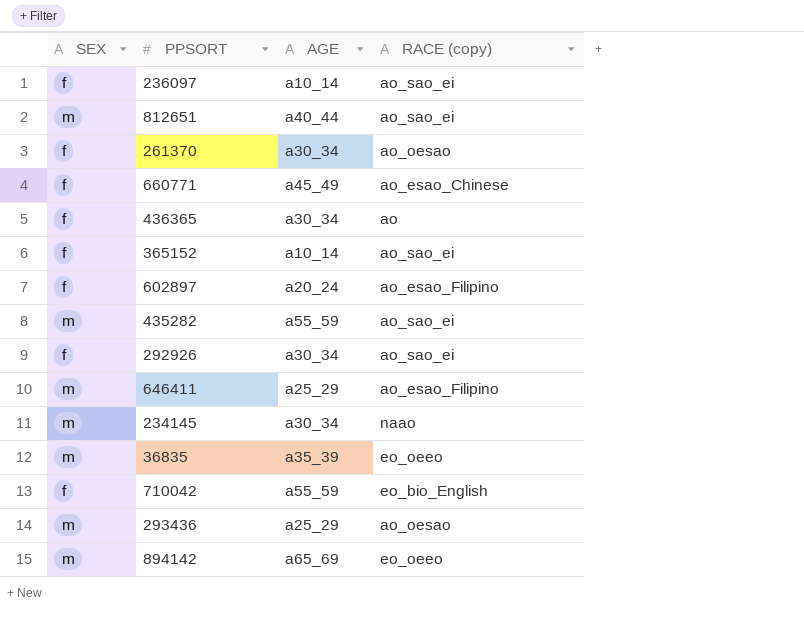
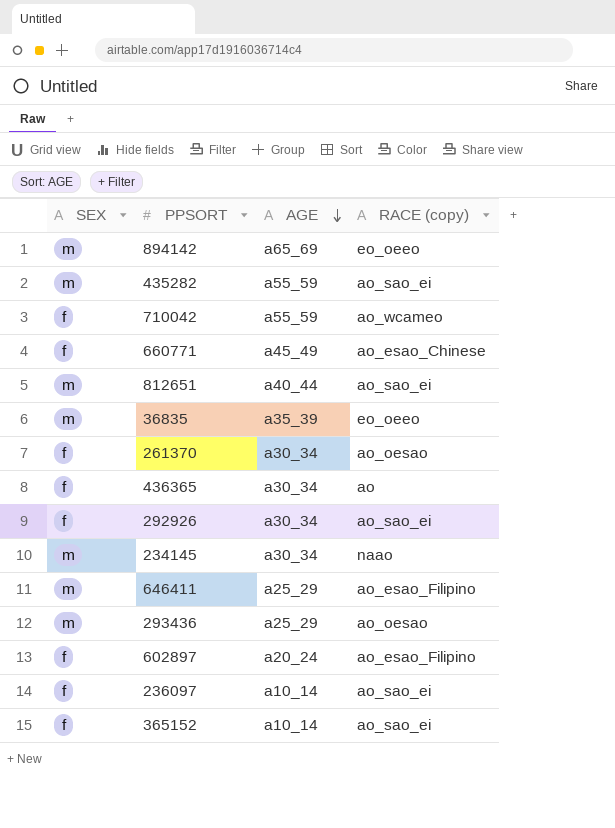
row order: none -> AGE descending
710042 | RACE (copy): eo_bio_English -> ao_wcameo

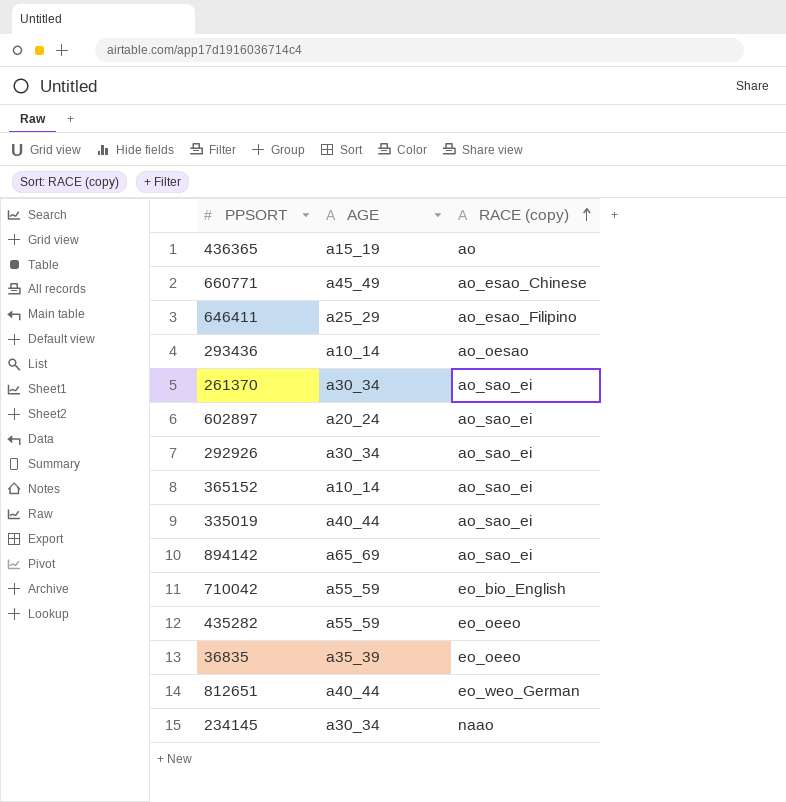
row order: AGE descending -> RACE (copy) ascending
column SEX | position: 1 -> none
row 236097: f | a10_14 | ao_sao_ei -> none
436365 | AGE: a30_34 -> a15_19
293436 | AGE: a25_29 -> a10_14
261370 | RACE (copy): ao_oesao -> ao_sao_ei
602897 | RACE (copy): ao_esao_Filipino -> ao_sao_ei
row 335019: none -> a40_44 | ao_sao_ei
894142 | RACE (copy): eo_oeeo -> ao_sao_ei
710042 | RACE (copy): ao_wcameo -> eo_bio_English
435282 | RACE (copy): ao_sao_ei -> eo_oeeo
812651 | RACE (copy): ao_sao_ei -> eo_weo_German

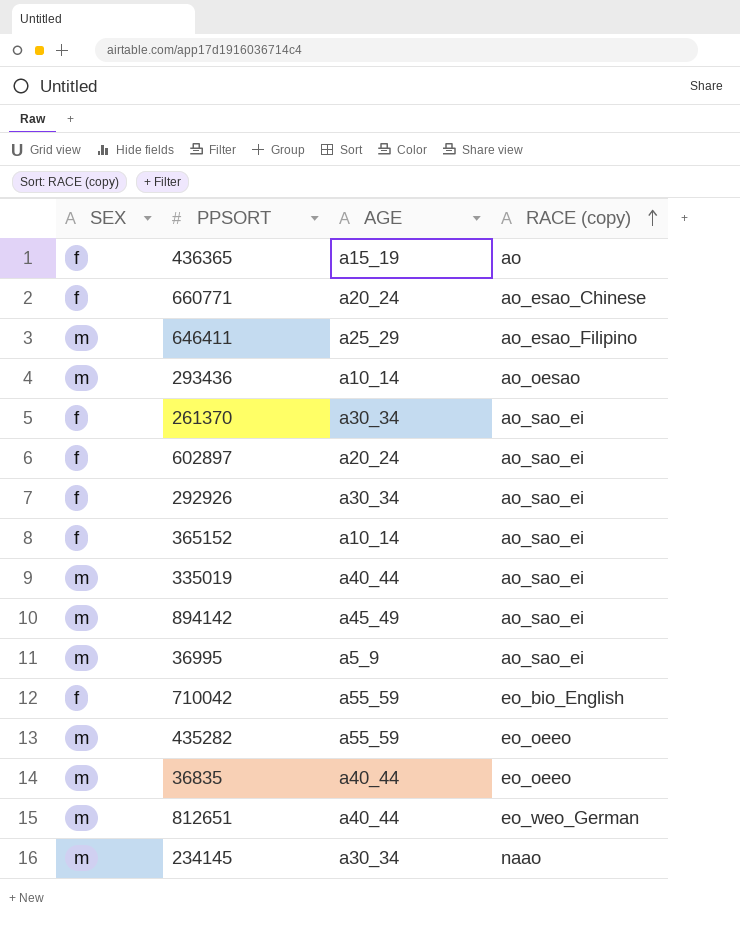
column SEX | position: none -> 1
660771 | AGE: a45_49 -> a20_24
894142 | AGE: a65_69 -> a45_49
row 36995: none -> m | a5_9 | ao_sao_ei
36835 | AGE: a35_39 -> a40_44

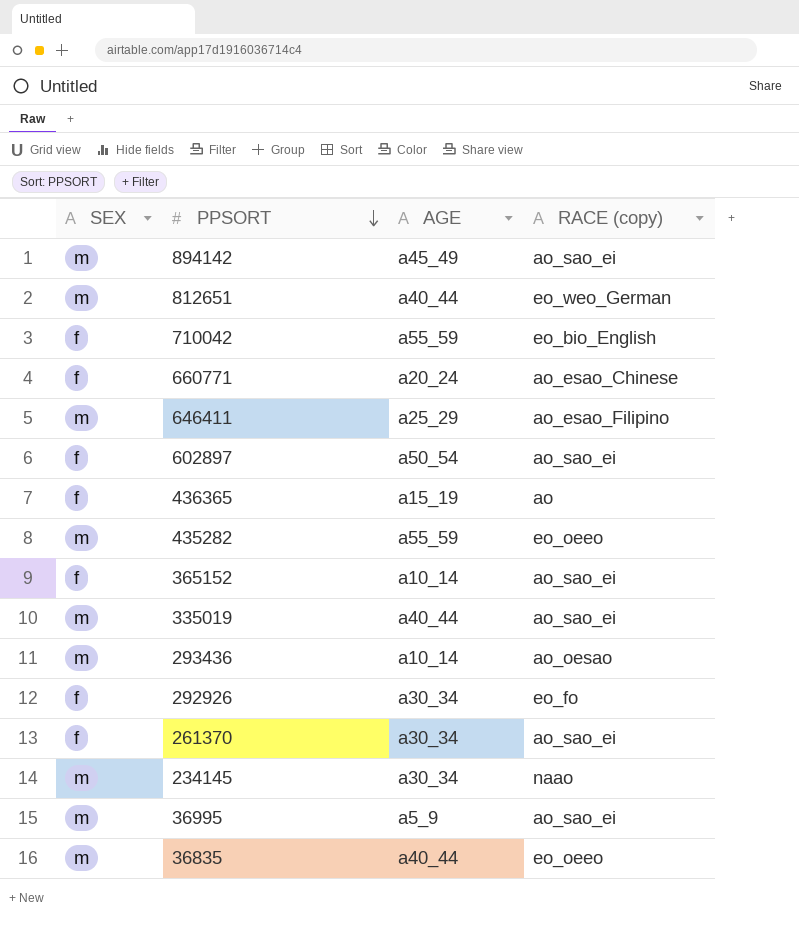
row order: RACE (copy) ascending -> PPSORT descending
602897 | AGE: a20_24 -> a50_54
292926 | RACE (copy): ao_sao_ei -> eo_fo

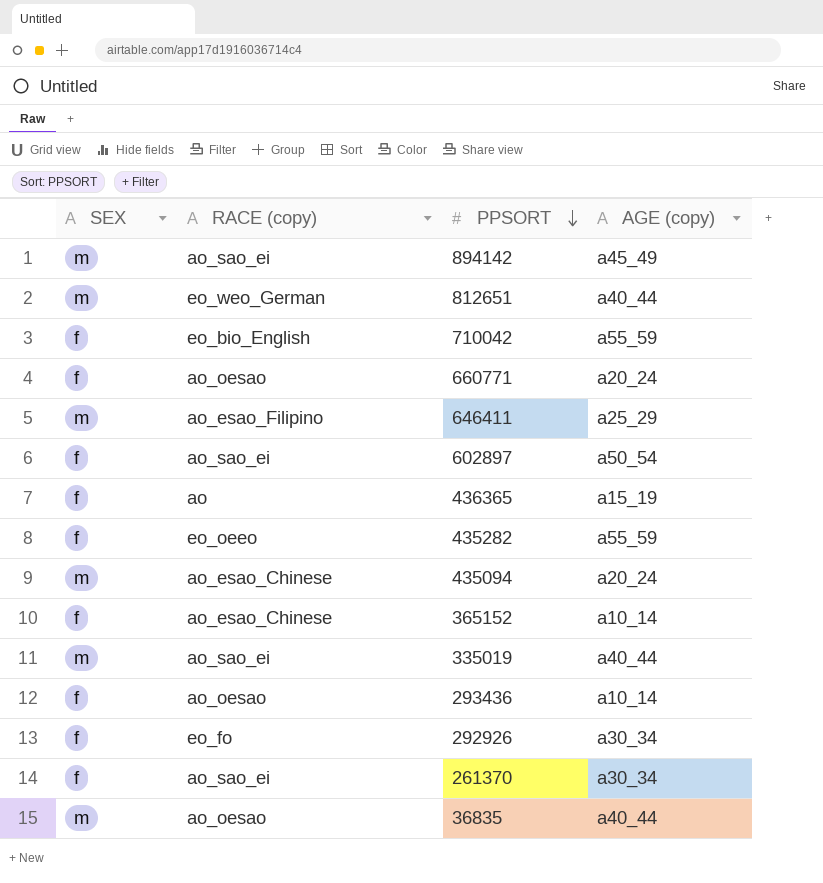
column RACE (copy) | position: 4 -> 2
column name: AGE -> AGE (copy)
row 234145: m | a30_34 | naao -> none
row 36995: m | a5_9 | ao_sao_ei -> none
660771 | RACE (copy): ao_esao_Chinese -> ao_oesao
435282 | SEX: m -> f
row 435094: none -> m | ao_esao_Chinese | a20_24
365152 | RACE (copy): ao_sao_ei -> ao_esao_Chinese
293436 | SEX: m -> f
36835 | RACE (copy): eo_oeeo -> ao_oesao

